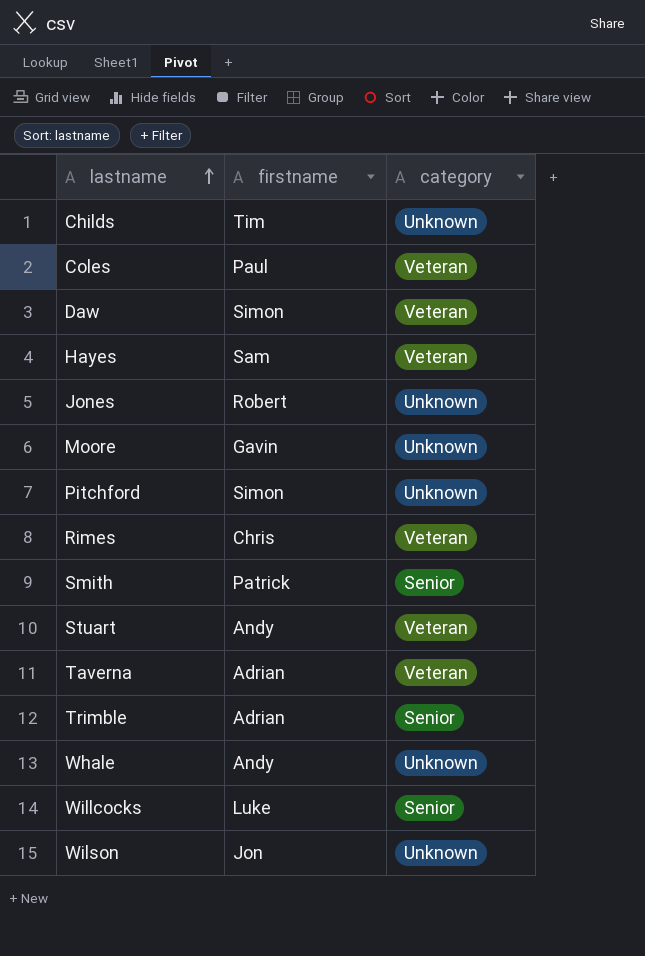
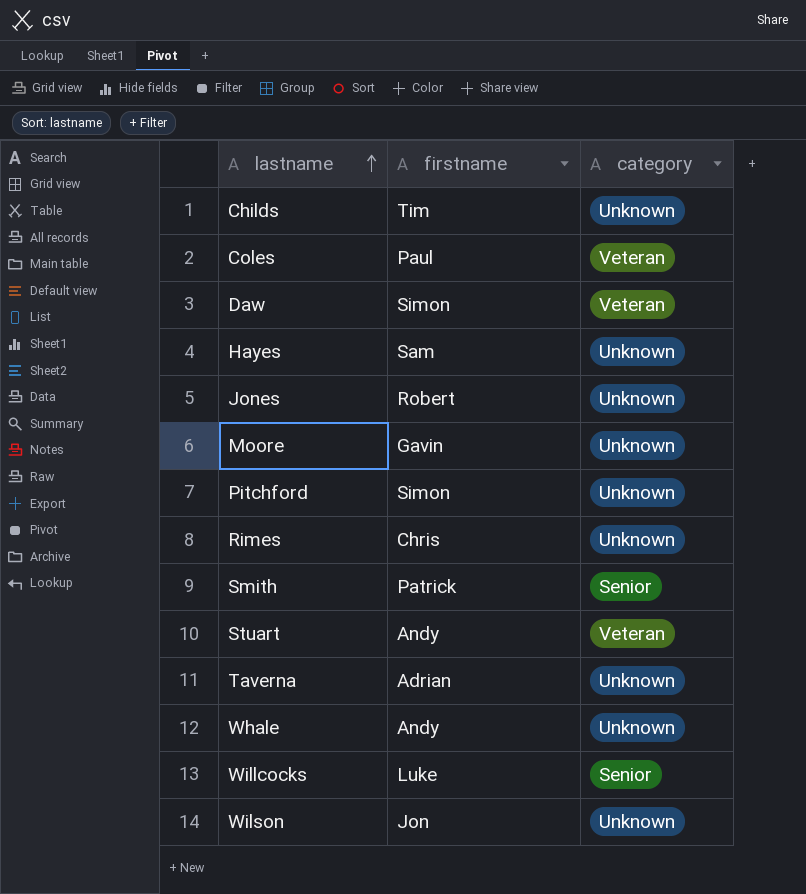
row Trimble: Adrian | Senior -> none
Hayes | category: Veteran -> Unknown
Rimes | category: Veteran -> Unknown
Taverna | category: Veteran -> Unknown

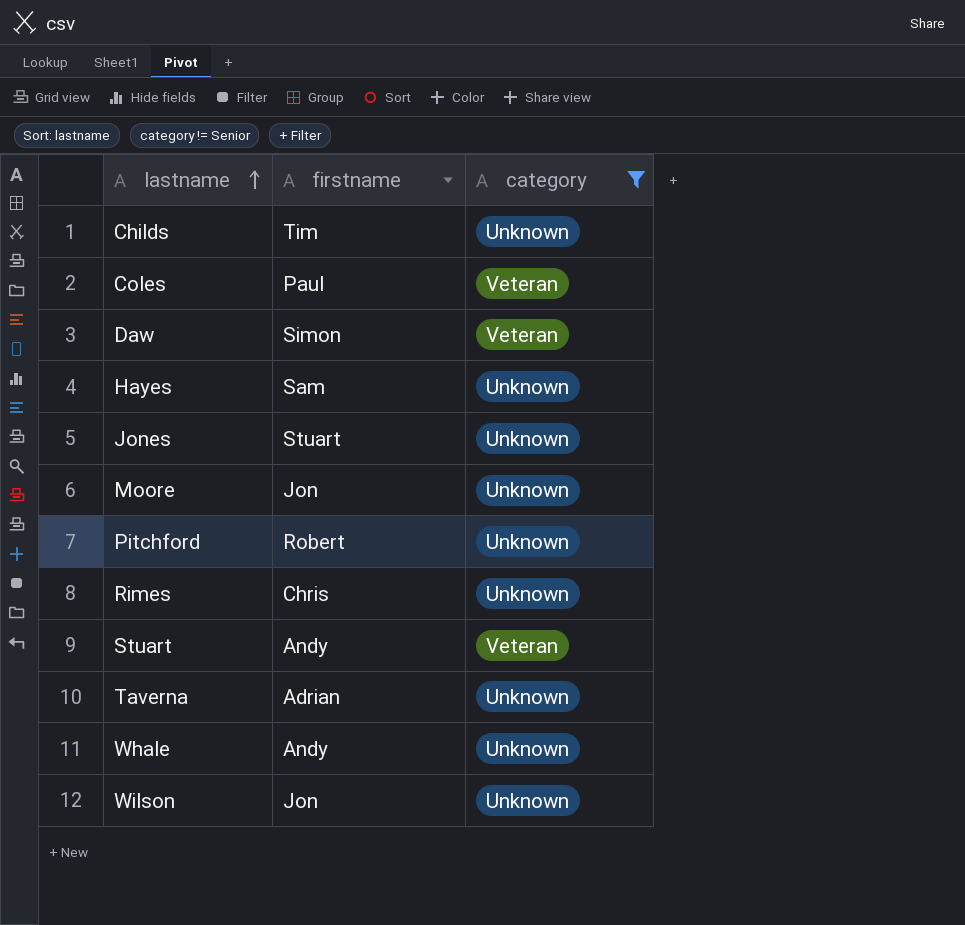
filter: none -> category != Senior
Jones | firstname: Robert -> Stuart
Moore | firstname: Gavin -> Jon
Pitchford | firstname: Simon -> Robert

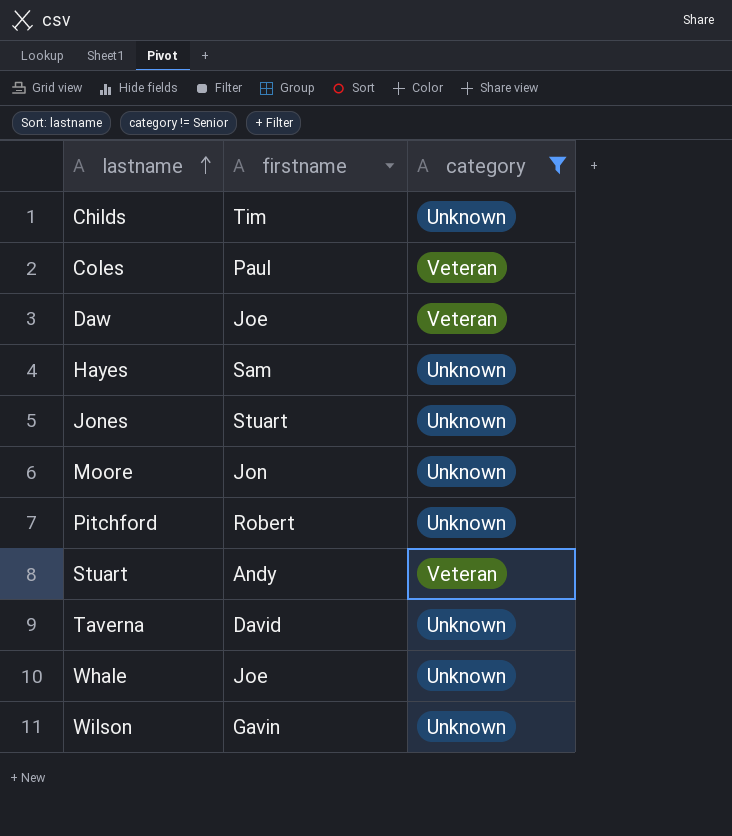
row Rimes: Chris | Unknown -> none
Daw | firstname: Simon -> Joe
Taverna | firstname: Adrian -> David
Whale | firstname: Andy -> Joe
Wilson | firstname: Jon -> Gavin

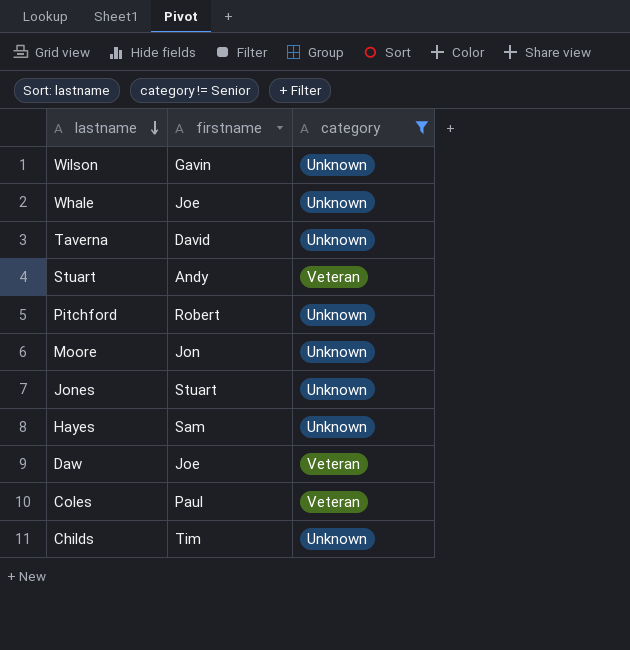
row order: lastname ascending -> lastname descending

